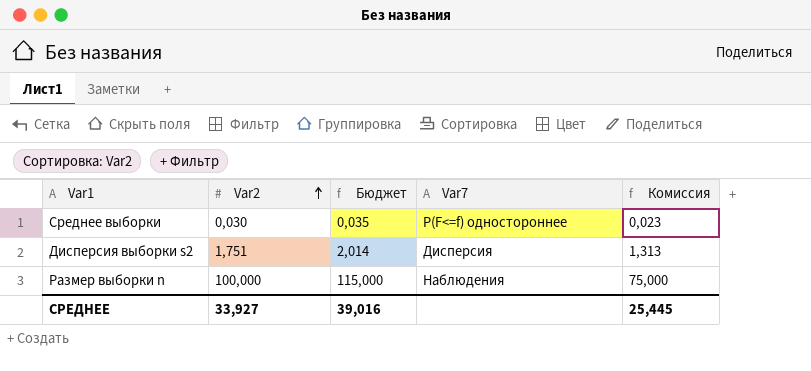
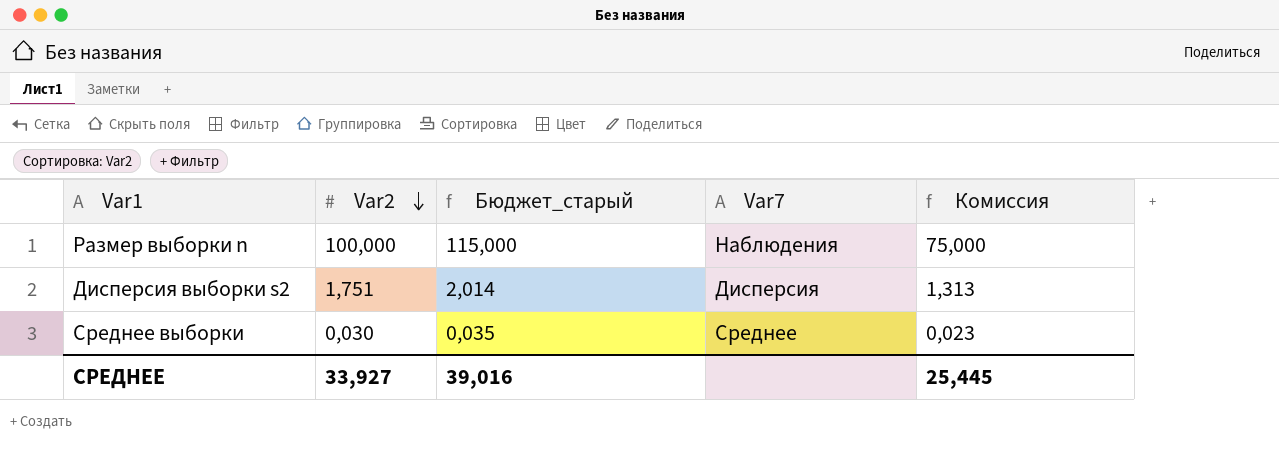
row order: Var2 ascending -> Var2 descending
column name: Бюджет -> Бюджет_старый
Среднее выборки | Var7: P(F<=f) одностороннее -> Среднее

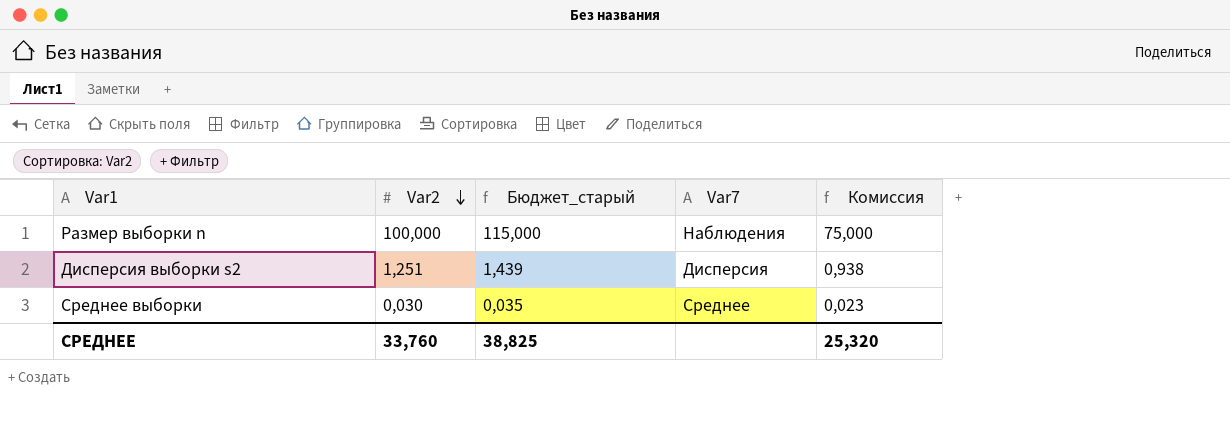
Дисперсия выборки s2 | Var2: 1,751 -> 1,251
Дисперсия выборки s2 | Бюджет_старый: 2,014 -> 1,439
Дисперсия выборки s2 | Комиссия: 1,313 -> 0,938
СРЕДНЕЕ | Var2: 33,927 -> 33,760
СРЕДНЕЕ | Бюджет_старый: 39,016 -> 38,825
СРЕДНЕЕ | Комиссия: 25,445 -> 25,320

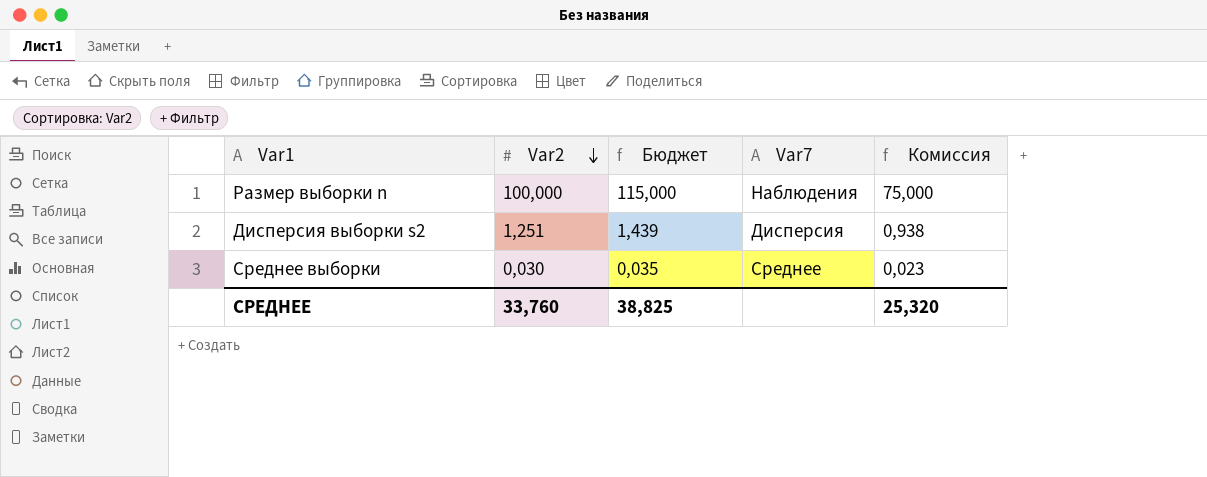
column name: Бюджет_старый -> Бюджет

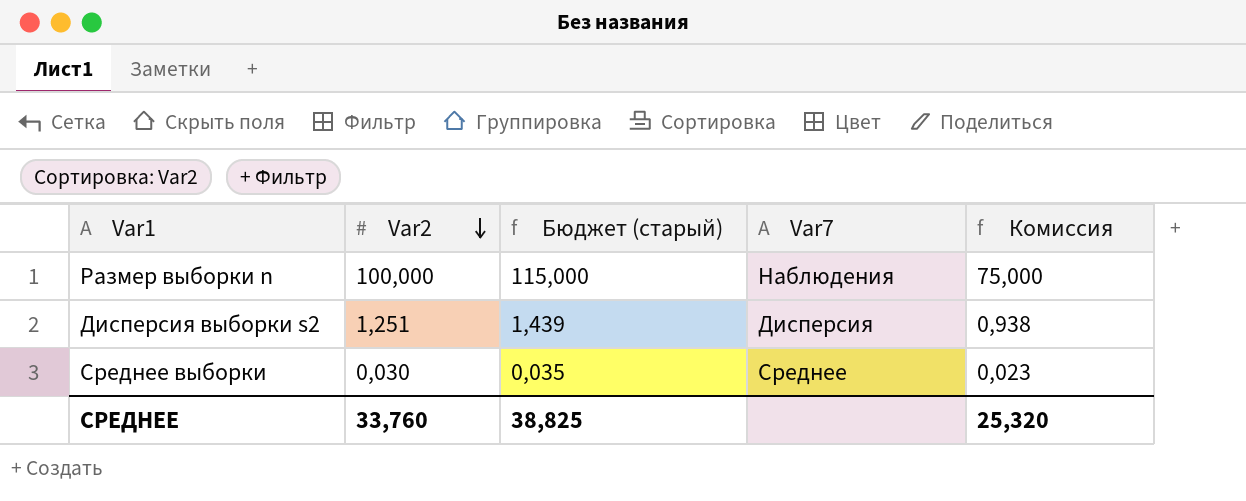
column name: Бюджет -> Бюджет (старый)

